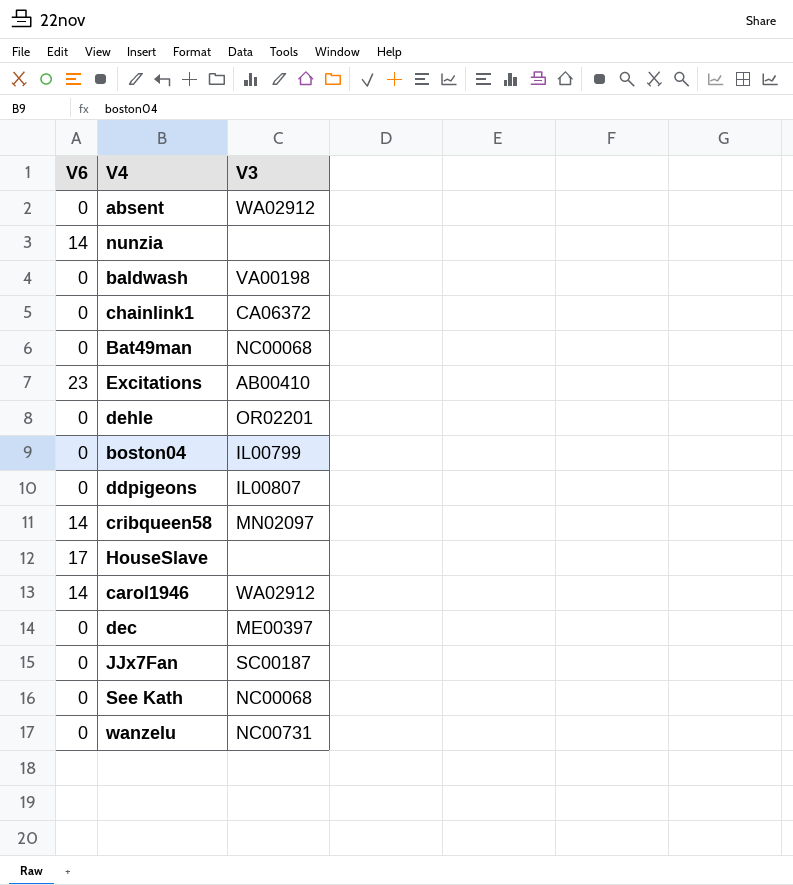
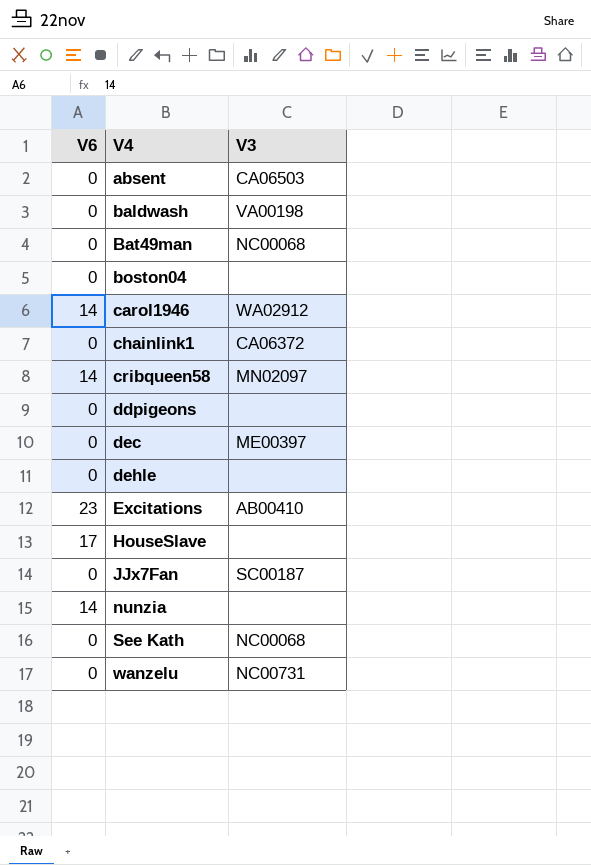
row order: none -> V4 ascending
absent | V3: WA02912 -> CA06503
boston04 | V3: IL00799 -> none
ddpigeons | V3: IL00807 -> none
dehle | V3: OR02201 -> none

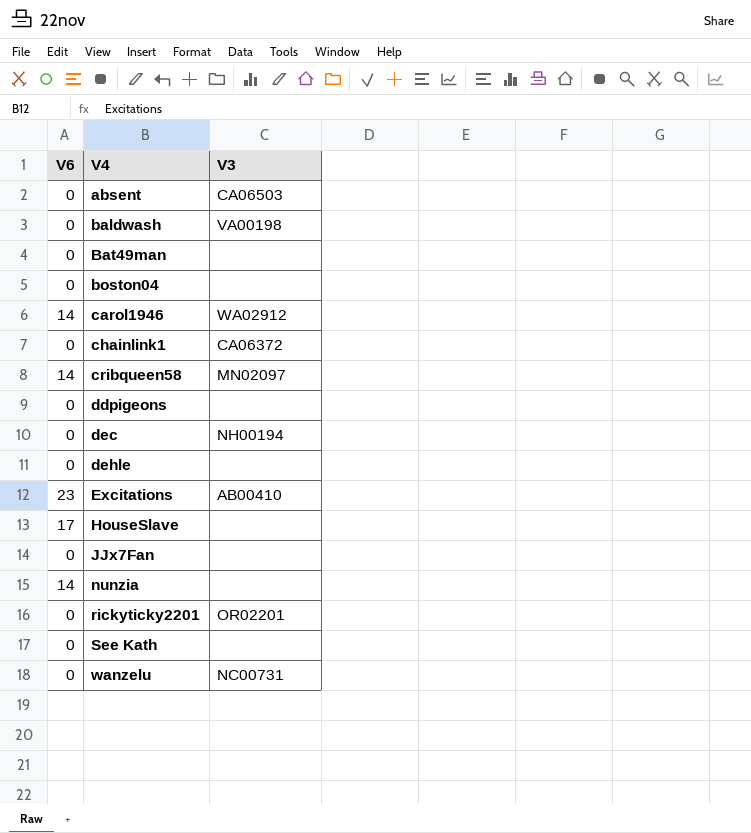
Bat49man | V3: NC00068 -> none
dec | V3: ME00397 -> NH00194
JJx7Fan | V3: SC00187 -> none
row rickyticky2201: none -> 0 | OR02201
See Kath | V3: NC00068 -> none

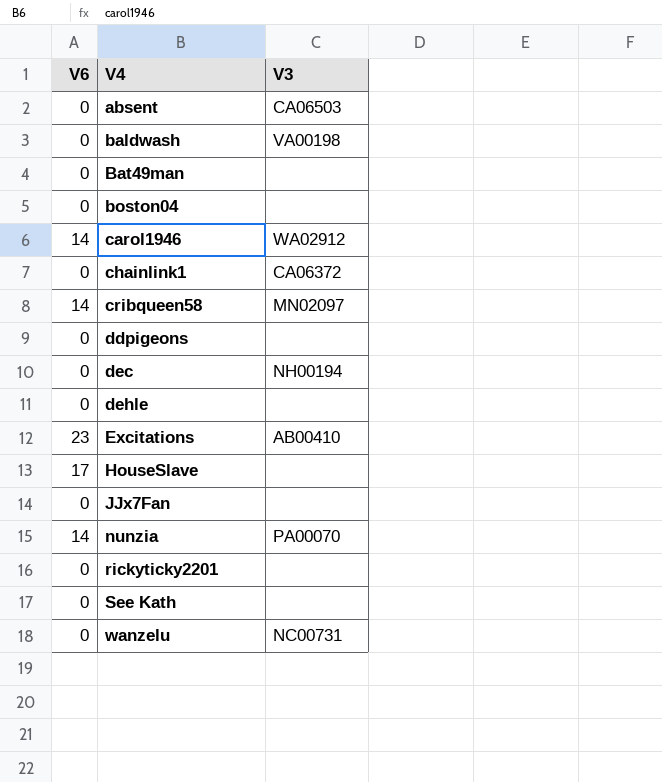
nunzia | V3: none -> PA00070
rickyticky2201 | V3: OR02201 -> none

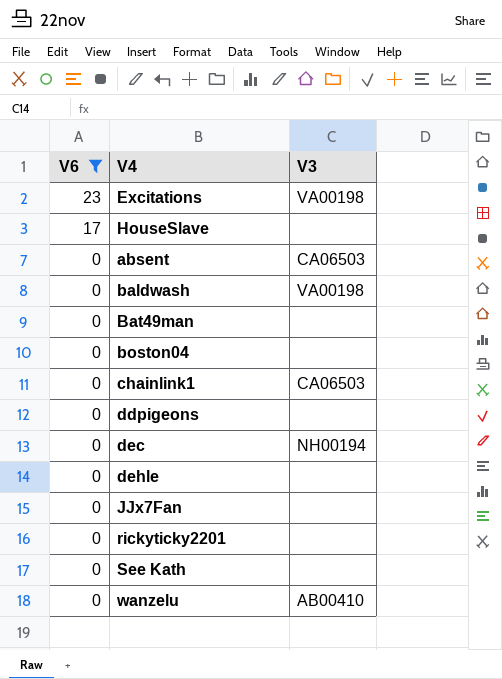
filter: none -> V6 != 14
row order: V4 ascending -> V6 descending
Excitations | V3: AB00410 -> VA00198
chainlink1 | V3: CA06372 -> CA06503
wanzelu | V3: NC00731 -> AB00410

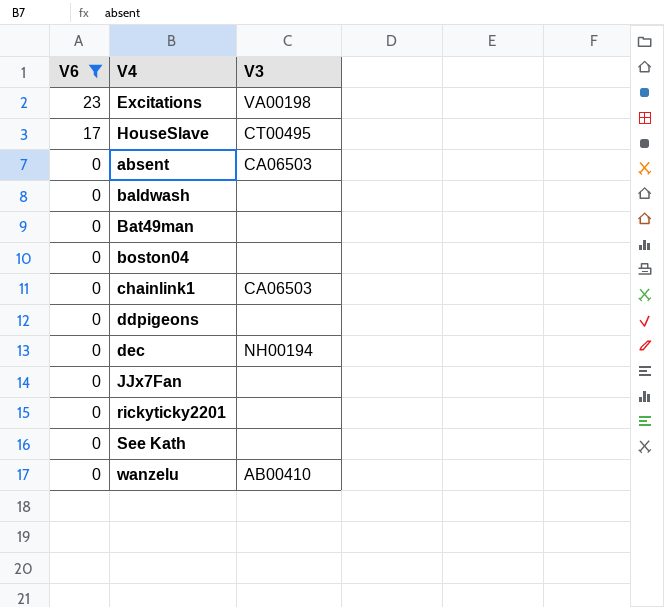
row dehle: 0 | none -> none
HouseSlave | V3: none -> CT00495
baldwash | V3: VA00198 -> none

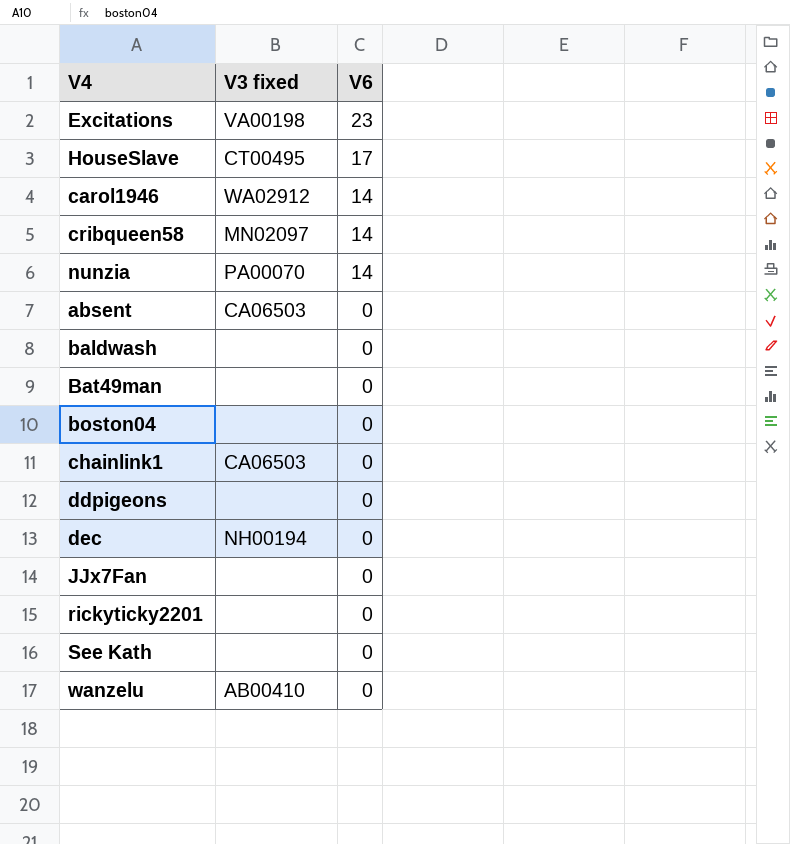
filter: V6 != 14 -> none
column name: V3 -> V3 fixed
column V6 | position: 1 -> 3

